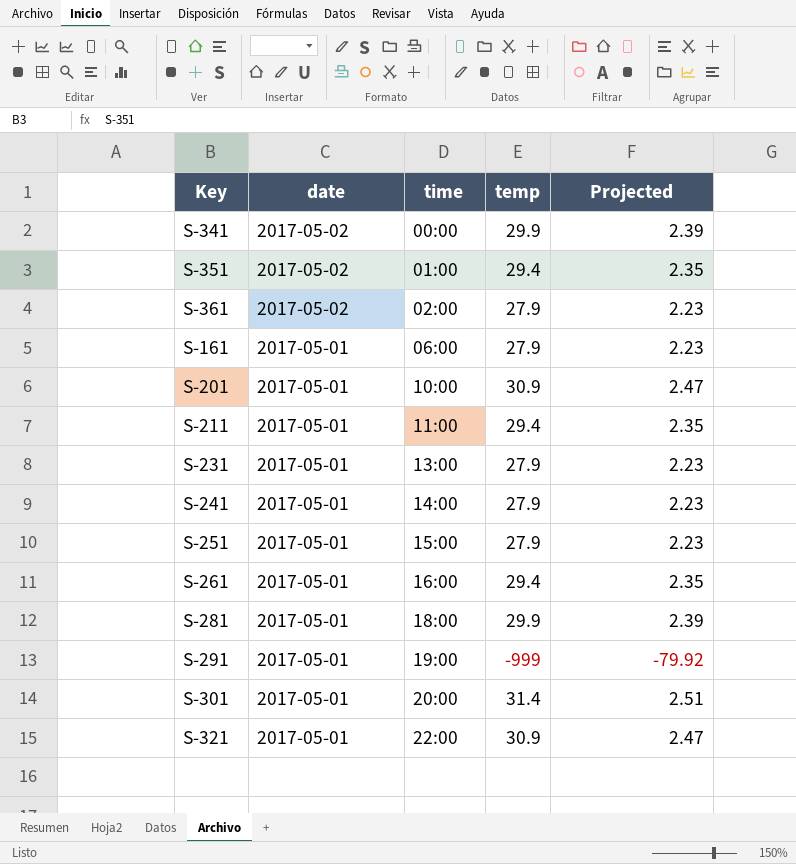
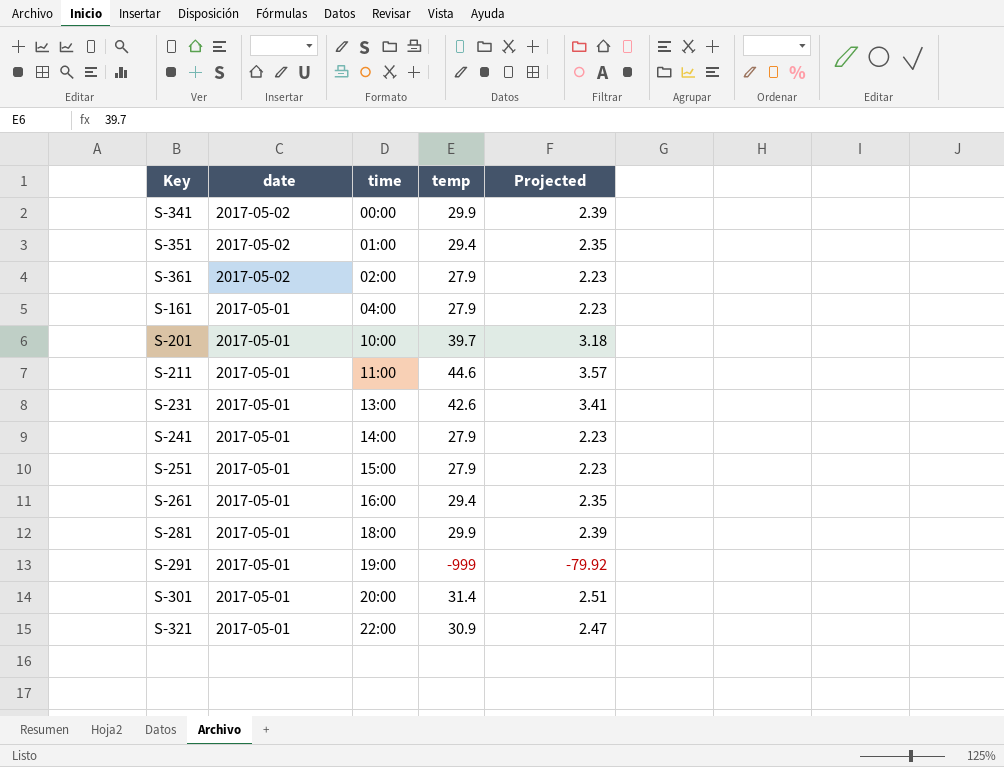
S-161 | time: 06:00 -> 04:00
S-201 | temp: 30.9 -> 39.7
S-201 | Projected: 2.47 -> 3.18
S-211 | temp: 29.4 -> 44.6
S-211 | Projected: 2.35 -> 3.57
S-231 | temp: 27.9 -> 42.6
S-231 | Projected: 2.23 -> 3.41

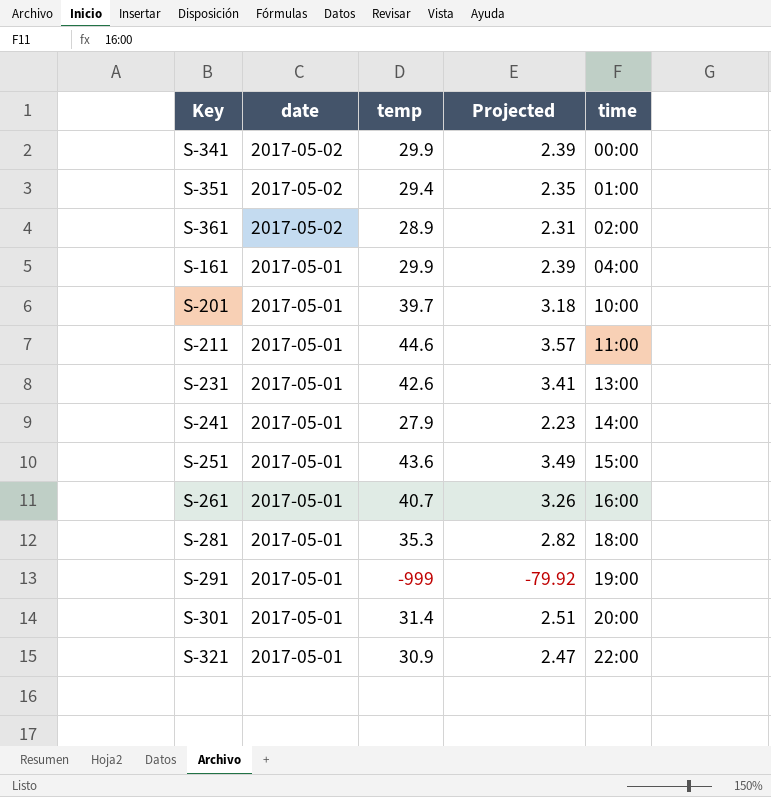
column time | position: 3 -> 5
S-361 | temp: 27.9 -> 28.9
S-361 | Projected: 2.23 -> 2.31
S-161 | temp: 27.9 -> 29.9
S-161 | Projected: 2.23 -> 2.39
S-251 | temp: 27.9 -> 43.6
S-251 | Projected: 2.23 -> 3.49
S-261 | temp: 29.4 -> 40.7
S-261 | Projected: 2.35 -> 3.26
S-281 | temp: 29.9 -> 35.3
S-281 | Projected: 2.39 -> 2.82

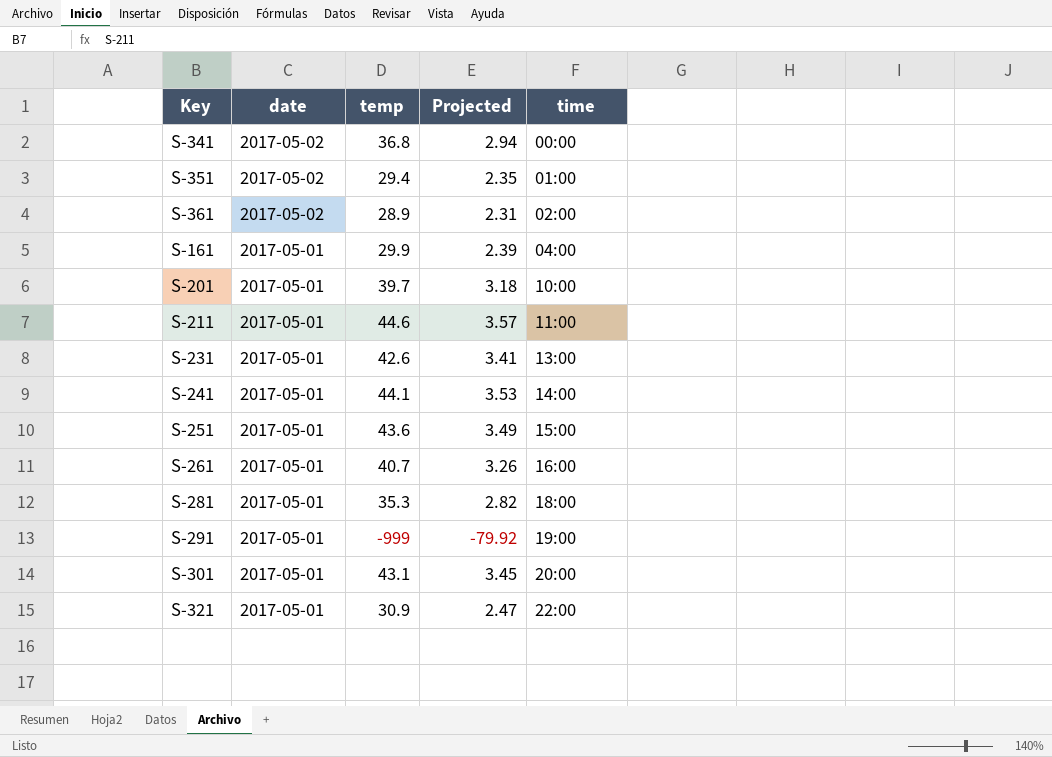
S-341 | temp: 29.9 -> 36.8
S-341 | Projected: 2.39 -> 2.94
S-241 | temp: 27.9 -> 44.1
S-241 | Projected: 2.23 -> 3.53
S-301 | temp: 31.4 -> 43.1
S-301 | Projected: 2.51 -> 3.45

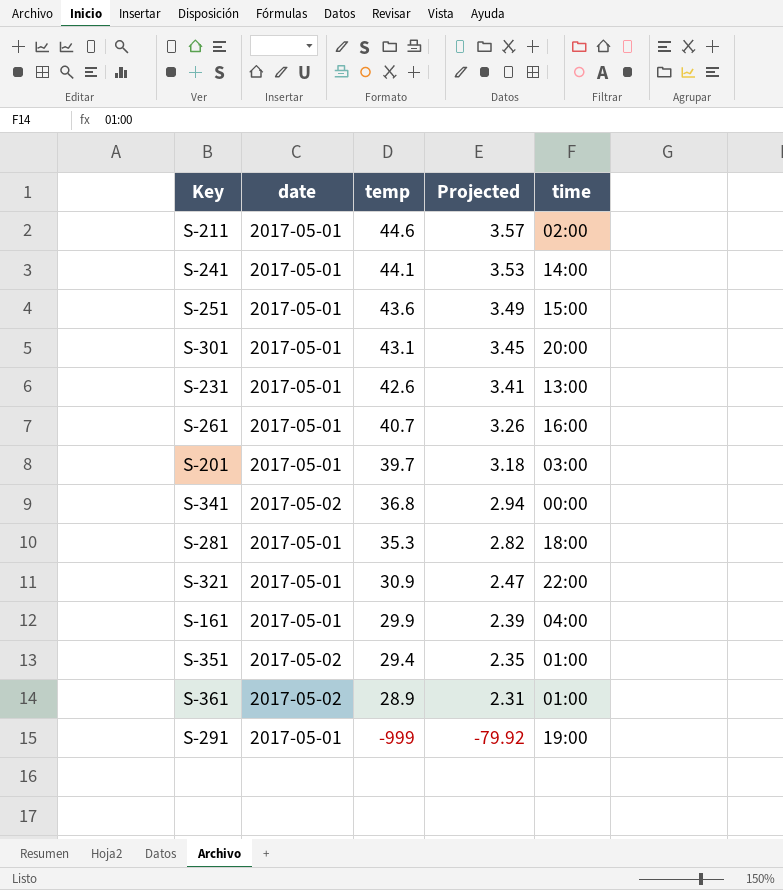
row order: date descending -> temp descending
S-211 | time: 11:00 -> 02:00
S-201 | time: 10:00 -> 03:00
S-361 | time: 02:00 -> 01:00

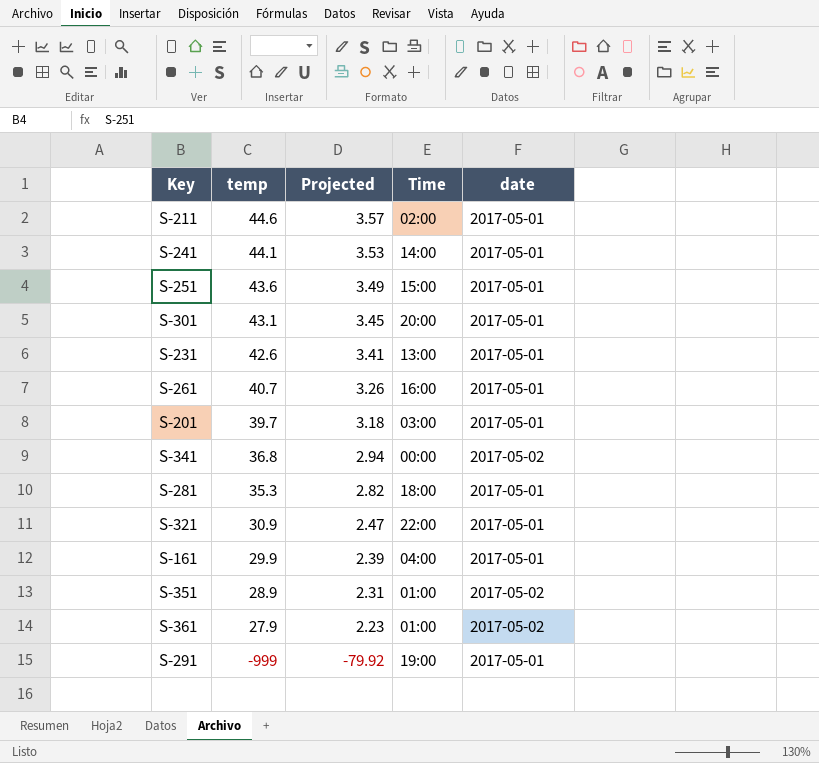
column name: time -> Time
column date | position: 2 -> 5
S-351 | temp: 29.4 -> 28.9
S-351 | Projected: 2.35 -> 2.31
S-361 | temp: 28.9 -> 27.9
S-361 | Projected: 2.31 -> 2.23

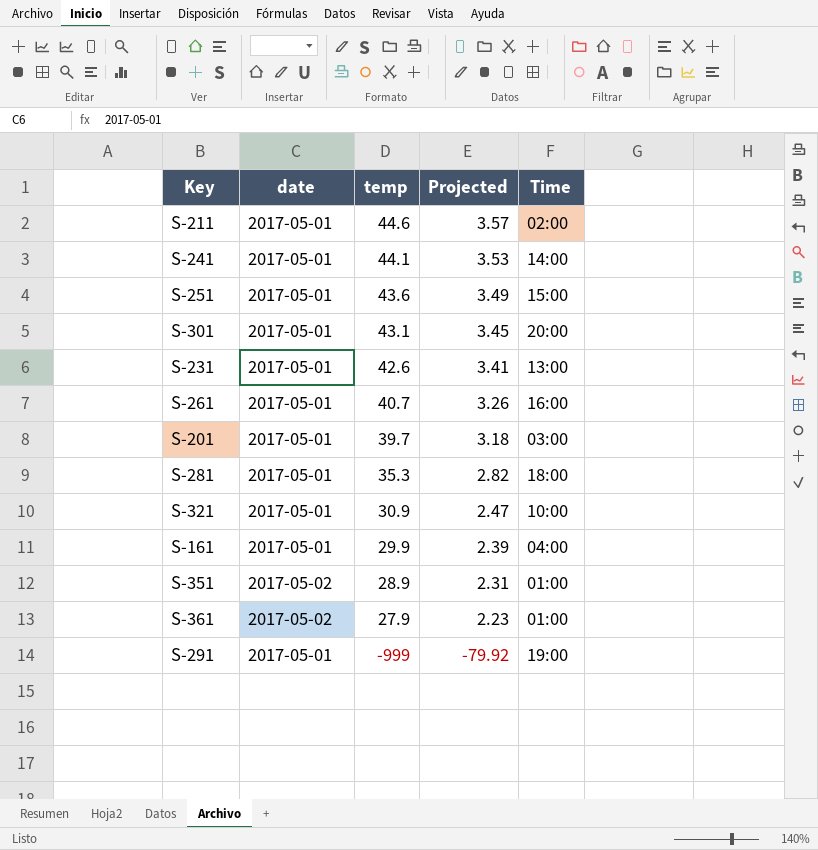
column date | position: 5 -> 2
row S-341: 36.8 | 2.94 | 00:00 | 2017-05-02 -> none
S-321 | Time: 22:00 -> 10:00

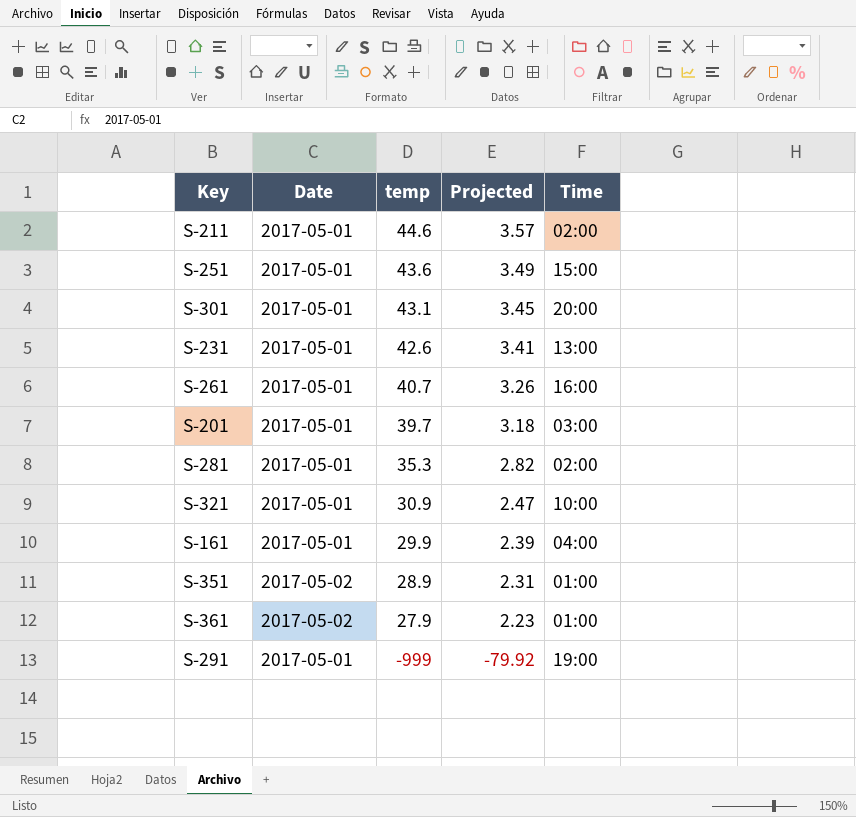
column name: date -> Date
row S-241: 2017-05-01 | 44.1 | 3.53 | 14:00 -> none
S-281 | Time: 18:00 -> 02:00

